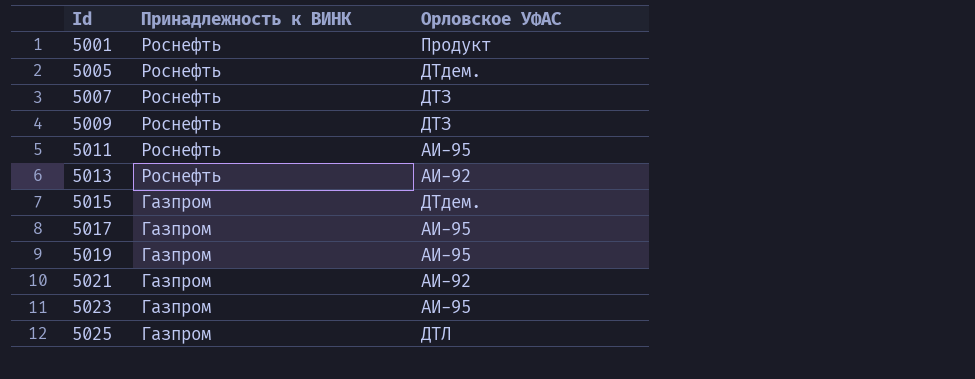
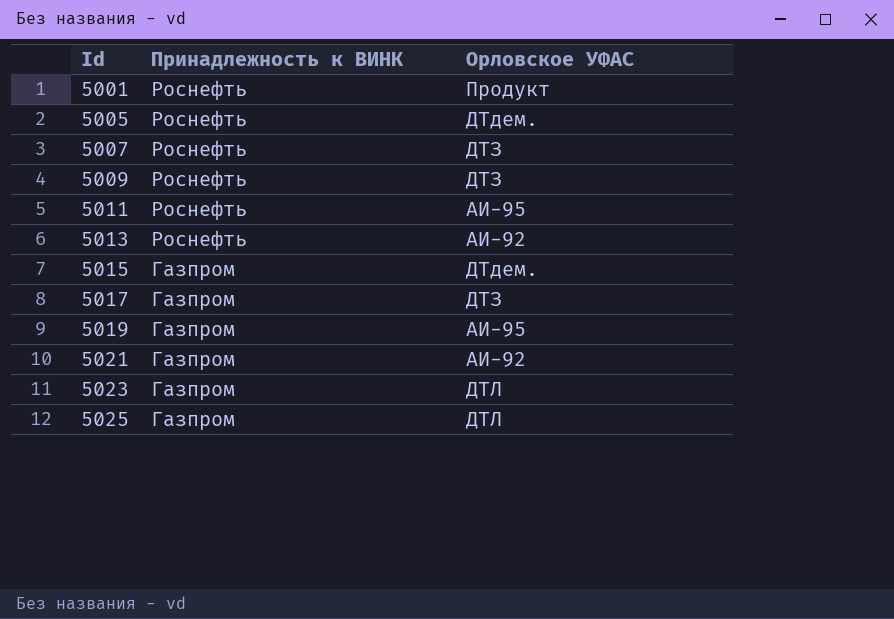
5017 | Орловское УФАС: АИ-95 -> ДТЗ
5023 | Орловское УФАС: АИ-95 -> ДТЛ

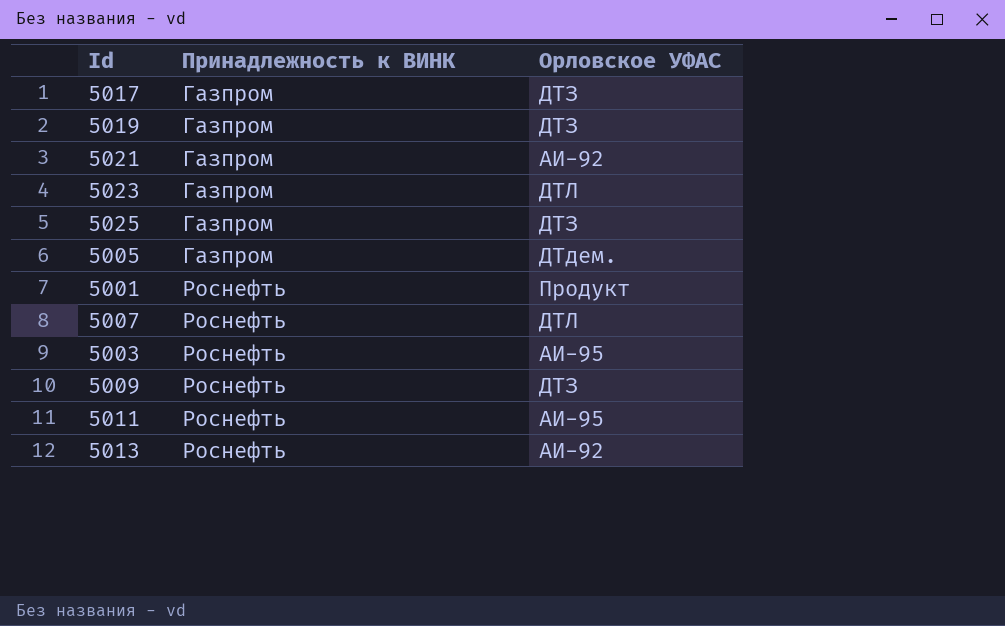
row order: Id ascending -> Принадлежность к ВИНК ascending
row 5015: Газпром | ДТдем. -> none
5019 | Орловское УФАС: АИ-95 -> ДТЗ
5025 | Орловское УФАС: ДТЛ -> ДТЗ
5005 | Принадлежность к ВИНК: Роснефть -> Газпром
5007 | Орловское УФАС: ДТЗ -> ДТЛ
row 5003: none -> Роснефть | АИ-95

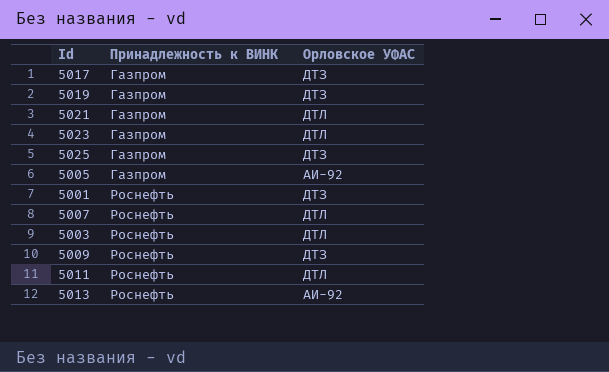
5021 | Орловское УФАС: АИ-92 -> ДТЛ
5005 | Орловское УФАС: ДТдем. -> АИ-92
5001 | Орловское УФАС: Продукт -> ДТЗ
5003 | Орловское УФАС: АИ-95 -> ДТЛ
5011 | Орловское УФАС: АИ-95 -> ДТЛ

